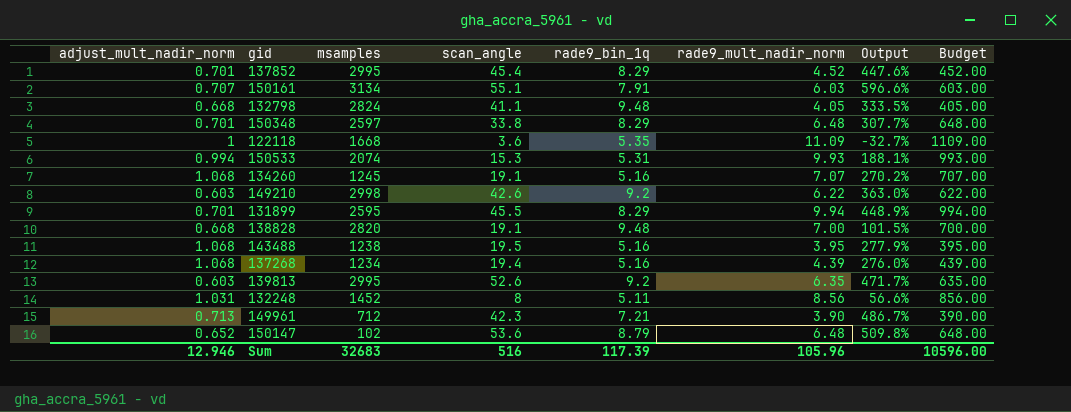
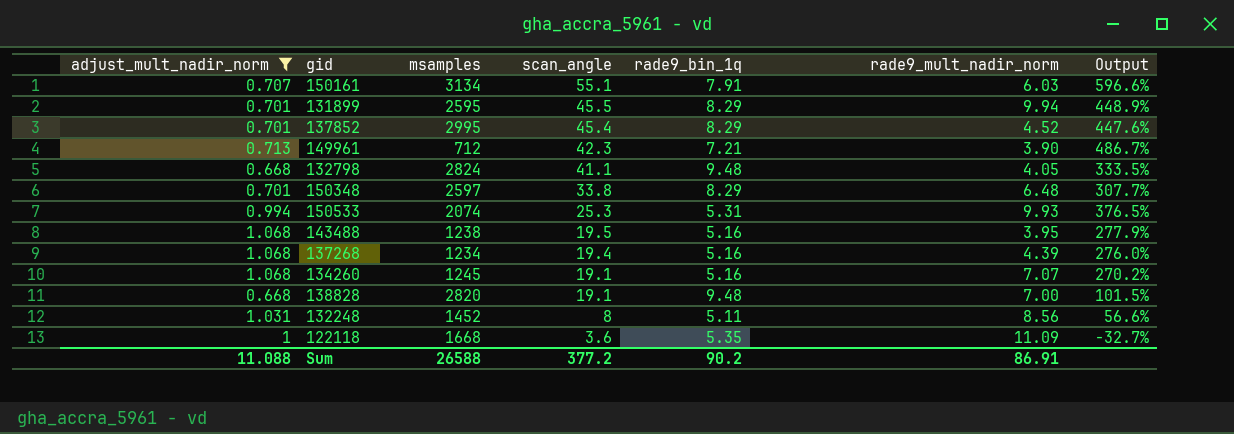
filter: none -> adjust_mult_nadir_norm >= 0.668
row order: none -> scan_angle descending
column Budget | formula: [rade9_mult_nadir_norm] * 100 -> none
150533 | scan_angle: 15.3 -> 25.3
150533 | Output: 188.1% -> 376.5%
Sum | adjust_mult_nadir_norm: 12.946 -> 11.088
Sum | msamples: 32683 -> 26588
Sum | scan_angle: 516 -> 377.2
Sum | rade9_bin_1q: 117.39 -> 90.2
Sum | rade9_mult_nadir_norm: 105.96 -> 86.91

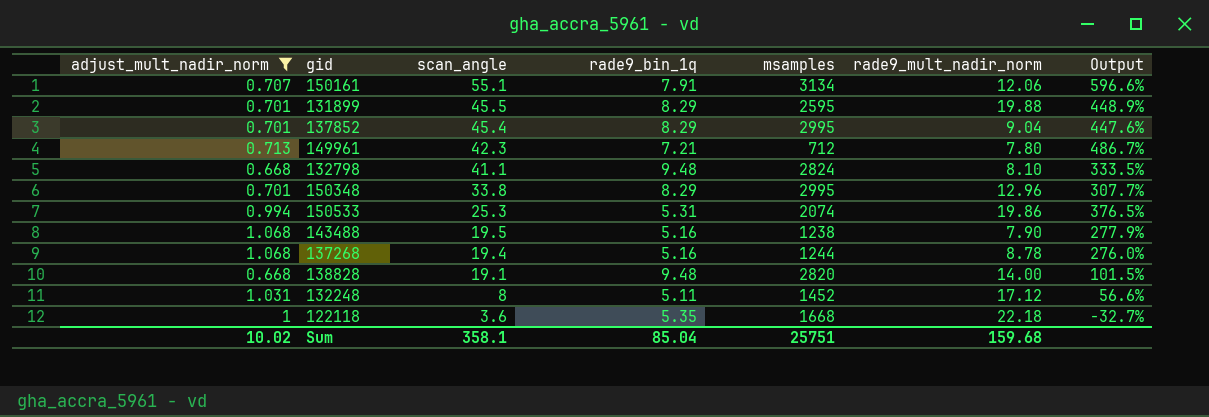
column msamples | position: 3 -> 5
row 134260: 1.068 | 1245 | 19.1 | 5.16 | 7.07 | 270.2% -> none
150161 | rade9_mult_nadir_norm: 6.03 -> 12.06
131899 | rade9_mult_nadir_norm: 9.94 -> 19.88
137852 | rade9_mult_nadir_norm: 4.52 -> 9.04
149961 | rade9_mult_nadir_norm: 3.90 -> 7.80
132798 | rade9_mult_nadir_norm: 4.05 -> 8.10
150348 | msamples: 2597 -> 2995
150348 | rade9_mult_nadir_norm: 6.48 -> 12.96
150533 | rade9_mult_nadir_norm: 9.93 -> 19.86
143488 | rade9_mult_nadir_norm: 3.95 -> 7.90
137268 | msamples: 1234 -> 1244
137268 | rade9_mult_nadir_norm: 4.39 -> 8.78
138828 | rade9_mult_nadir_norm: 7.00 -> 14.00
132248 | rade9_mult_nadir_norm: 8.56 -> 17.12
122118 | rade9_mult_nadir_norm: 11.09 -> 22.18
Sum | adjust_mult_nadir_norm: 11.088 -> 10.02
Sum | scan_angle: 377.2 -> 358.1
Sum | rade9_bin_1q: 90.2 -> 85.04
Sum | msamples: 26588 -> 25751
Sum | rade9_mult_nadir_norm: 86.91 -> 159.68

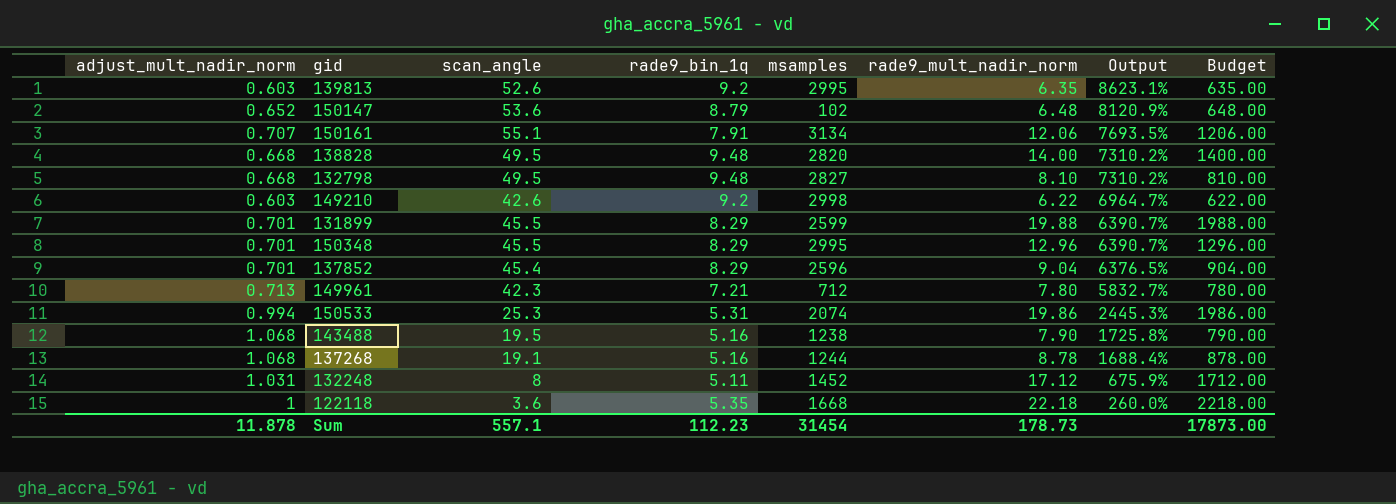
filter: adjust_mult_nadir_norm >= 0.668 -> none
row order: scan_angle descending -> Output descending
column Output | formula: ([scan_angle] - [rade9_bin_1q]) / [rade9_bin_1q] -> ([scan_angle] - [adjust_mult_nadir_norm]) / [adjust_mult_nadir_norm]
column Budget | formula: none -> [rade9_mult_nadir_norm] * 100
138828 | scan_angle: 19.1 -> 49.5
132798 | scan_angle: 41.1 -> 49.5
132798 | msamples: 2824 -> 2827
131899 | msamples: 2595 -> 2599
150348 | scan_angle: 33.8 -> 45.5
137852 | msamples: 2995 -> 2596
137268 | scan_angle: 19.4 -> 19.1
Sum | adjust_mult_nadir_norm: 10.02 -> 11.878
Sum | scan_angle: 358.1 -> 557.1
Sum | rade9_bin_1q: 85.04 -> 112.23
Sum | msamples: 25751 -> 31454
Sum | rade9_mult_nadir_norm: 159.68 -> 178.73

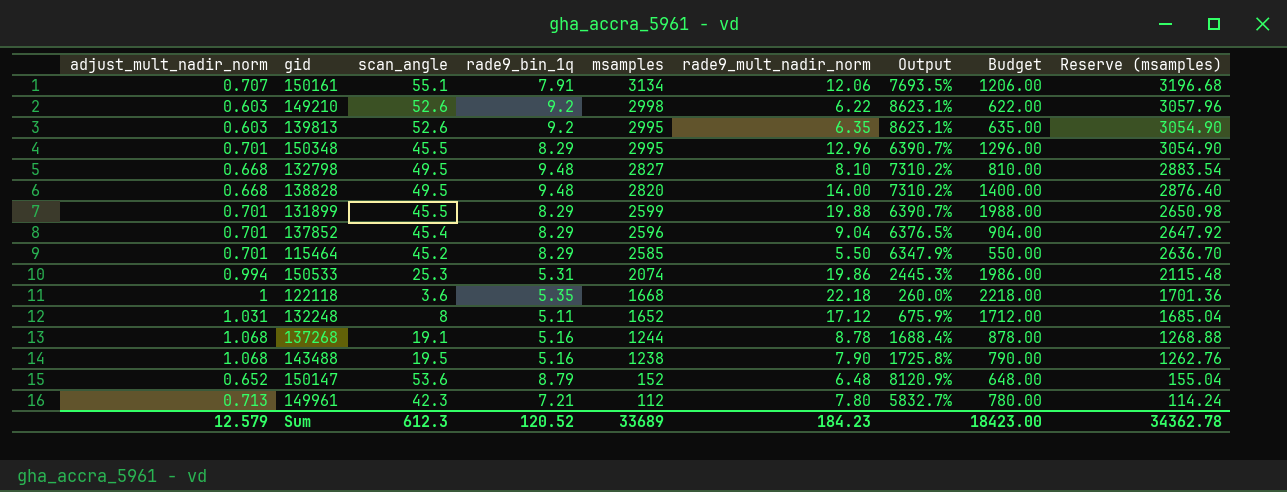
row order: Output descending -> msamples descending
column Reserve (msamples) | formula: none -> [msamples] * 1.02
149210 | scan_angle: 42.6 -> 52.6
149210 | Output: 6964.7% -> 8623.1%
row 115464: none -> 0.701 | 45.2 | 8.29 | 2585 | 5.50 | 6347.9% | 550.00 | 2636.70
132248 | msamples: 1452 -> 1652
150147 | msamples: 102 -> 152
149961 | msamples: 712 -> 112
Sum | adjust_mult_nadir_norm: 11.878 -> 12.579
Sum | scan_angle: 557.1 -> 612.3
Sum | rade9_bin_1q: 112.23 -> 120.52
Sum | msamples: 31454 -> 33689
Sum | rade9_mult_nadir_norm: 178.73 -> 184.23
Sum | Budget: 17873.00 -> 18423.00

